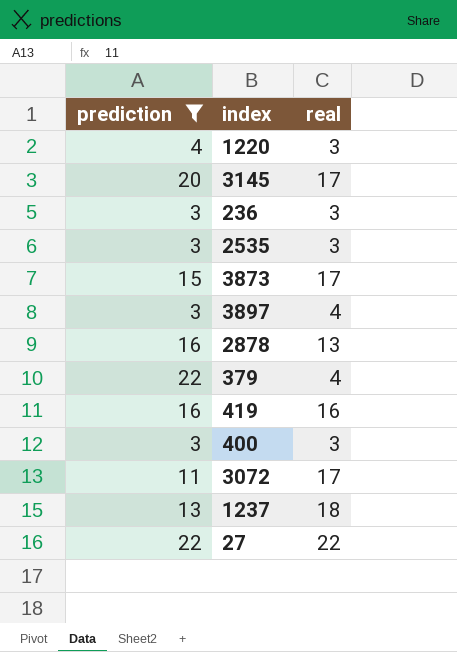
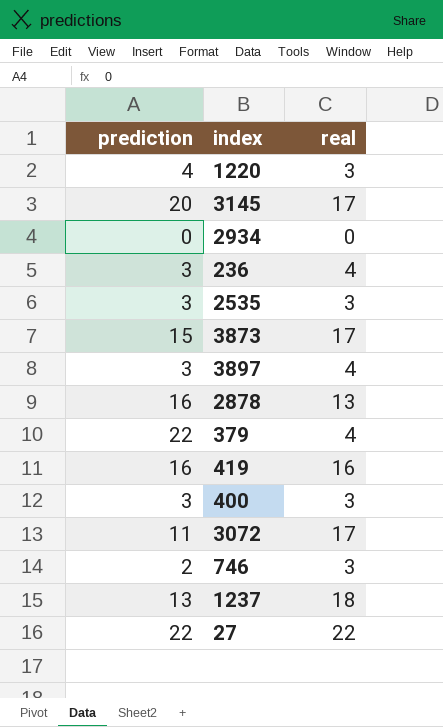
filter: prediction >= 3 -> none
236 | real: 3 -> 4

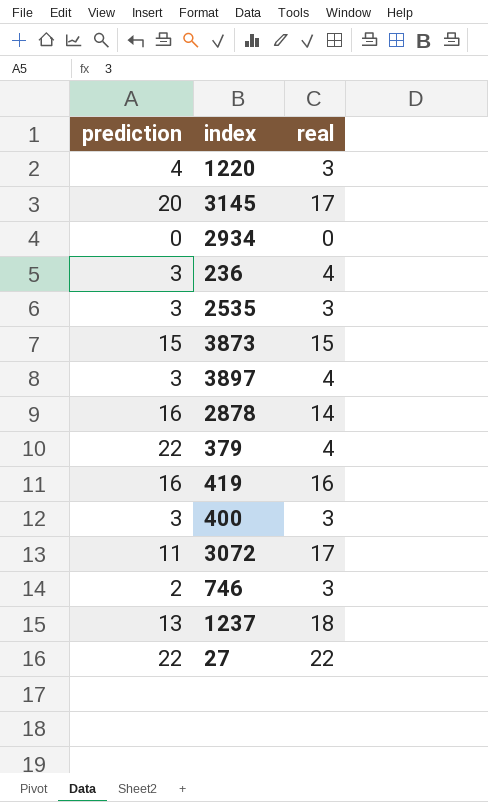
3873 | real: 17 -> 15
2878 | real: 13 -> 14

